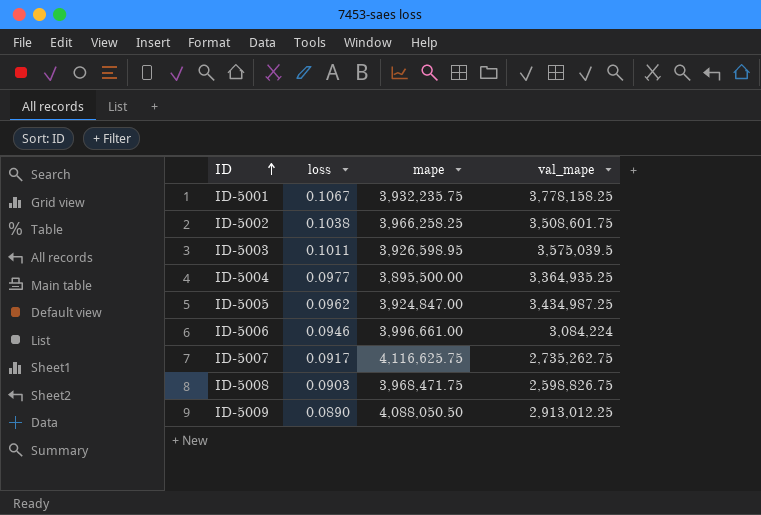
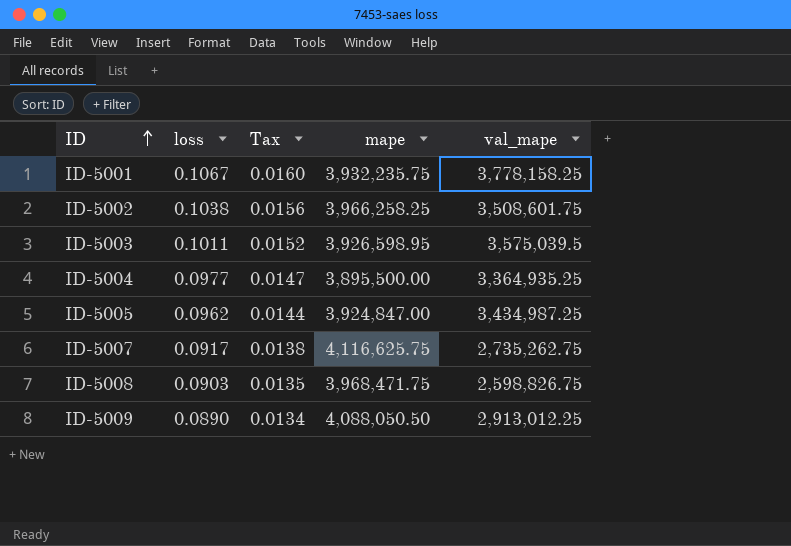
column Tax | formula: none -> [loss] * 0.15
row ID-5006: 0.0946 | 3,996,661.00 | 3,084,224 -> none

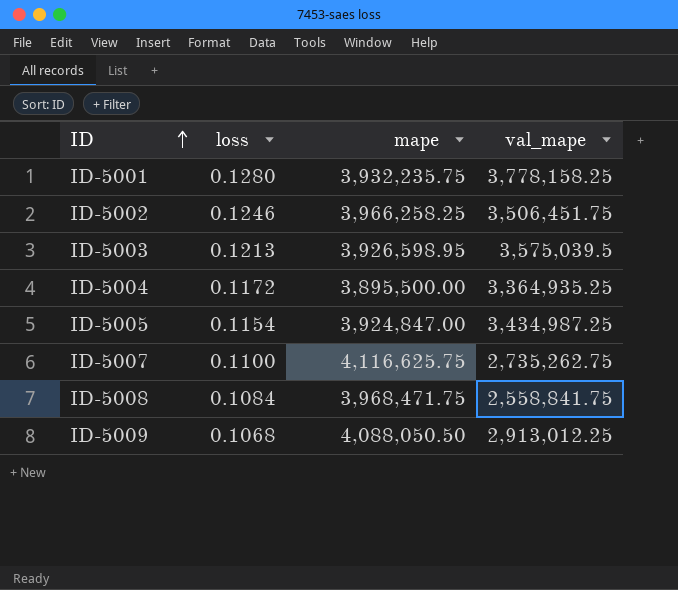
column Tax | formula: [loss] * 0.15 -> none
ID-5001 | loss: 0.1067 -> 0.1280
ID-5002 | loss: 0.1038 -> 0.1246
ID-5002 | val_mape: 3,508,601.75 -> 3,506,451.75
ID-5003 | loss: 0.1011 -> 0.1213
ID-5004 | loss: 0.0977 -> 0.1172
ID-5005 | loss: 0.0962 -> 0.1154
ID-5007 | loss: 0.0917 -> 0.1100
ID-5008 | loss: 0.0903 -> 0.1084
ID-5008 | val_mape: 2,598,826.75 -> 2,558,841.75
ID-5009 | loss: 0.0890 -> 0.1068

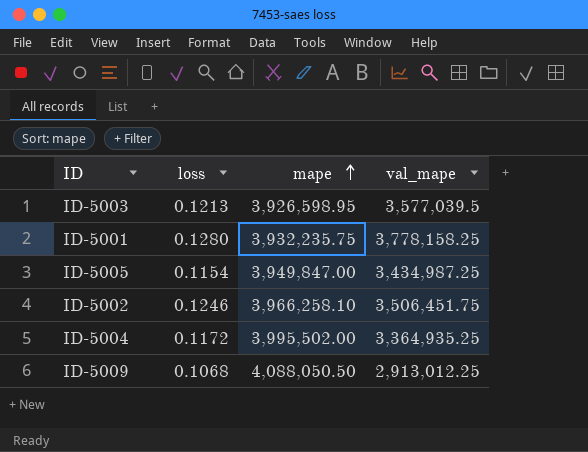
row order: ID ascending -> mape ascending
row ID-5007: 0.1100 | 4,116,625.75 | 2,735,262.75 -> none
row ID-5008: 0.1084 | 3,968,471.75 | 2,558,841.75 -> none
ID-5003 | val_mape: 3,575,039.5 -> 3,577,039.5
ID-5005 | mape: 3,924,847.00 -> 3,949,847.00
ID-5002 | mape: 3,966,258.25 -> 3,966,258.10
ID-5004 | mape: 3,895,500.00 -> 3,995,502.00

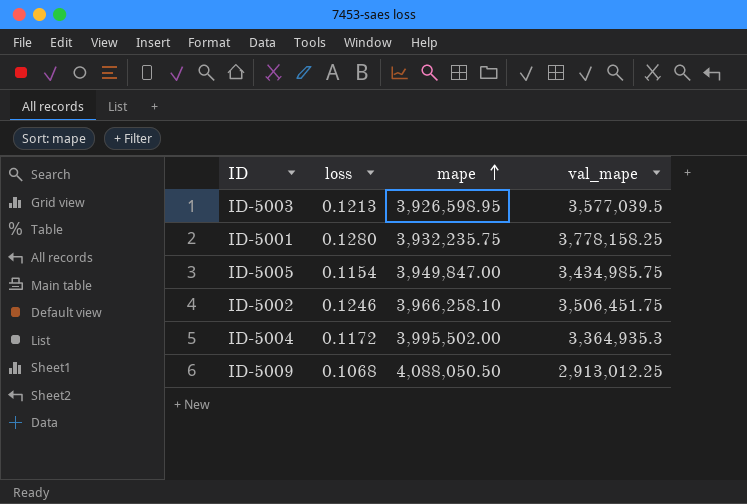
ID-5005 | val_mape: 3,434,987.25 -> 3,434,985.75
ID-5004 | val_mape: 3,364,935.25 -> 3,364,935.3

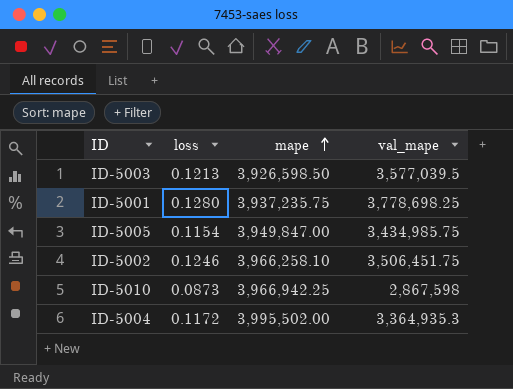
row ID-5009: 0.1068 | 4,088,050.50 | 2,913,012.25 -> none
ID-5003 | mape: 3,926,598.95 -> 3,926,598.50
ID-5001 | mape: 3,932,235.75 -> 3,937,235.75
ID-5001 | val_mape: 3,778,158.25 -> 3,778,698.25
row ID-5010: none -> 0.0873 | 3,966,942.25 | 2,867,598

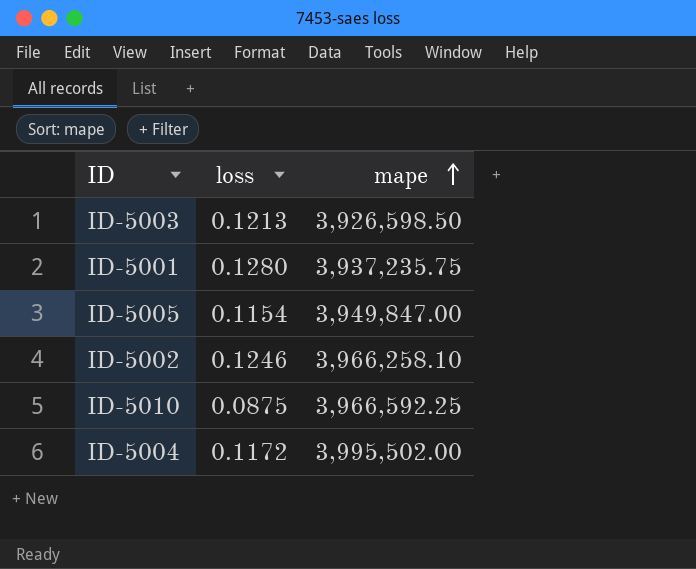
column val_mape | position: 4 -> none
ID-5010 | loss: 0.0873 -> 0.0875
ID-5010 | mape: 3,966,942.25 -> 3,966,592.25

